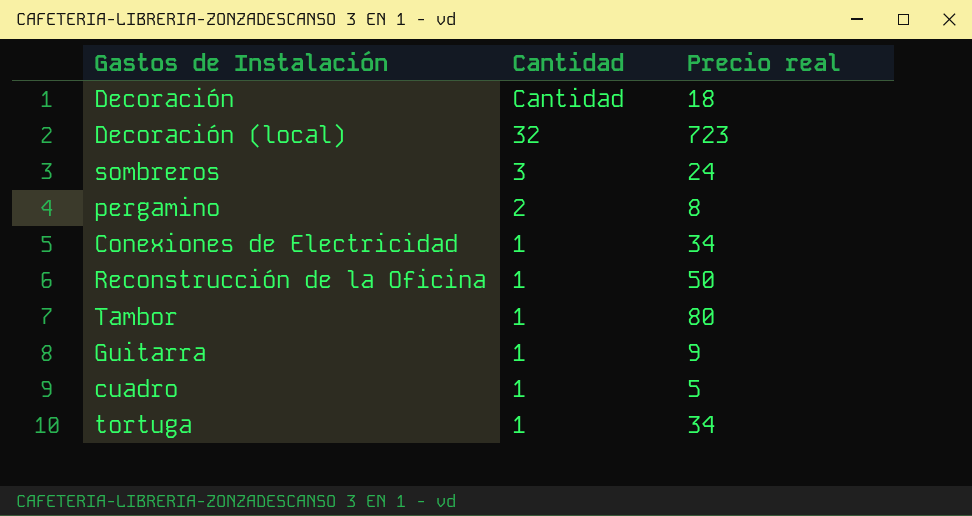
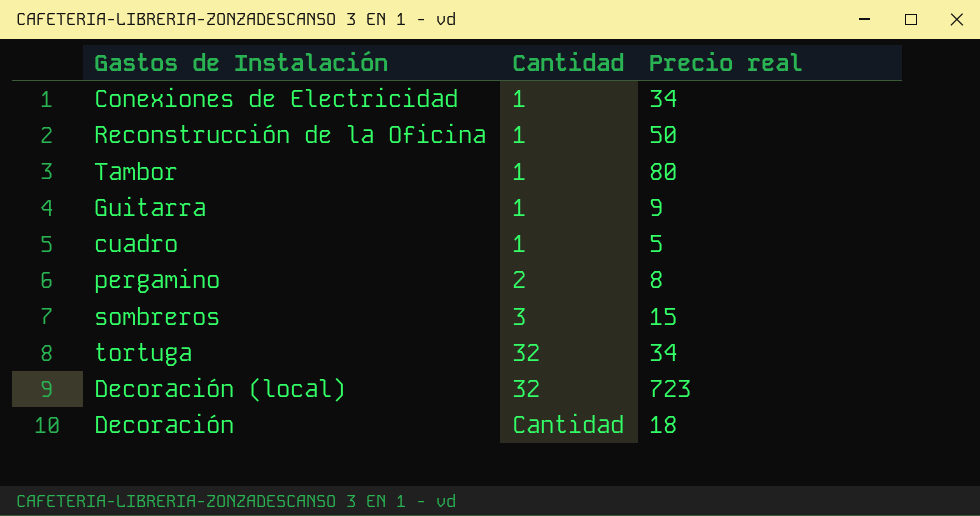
row order: Cantidad descending -> Cantidad ascending
sombreros | Precio real: 24 -> 15
tortuga | Cantidad: 1 -> 32

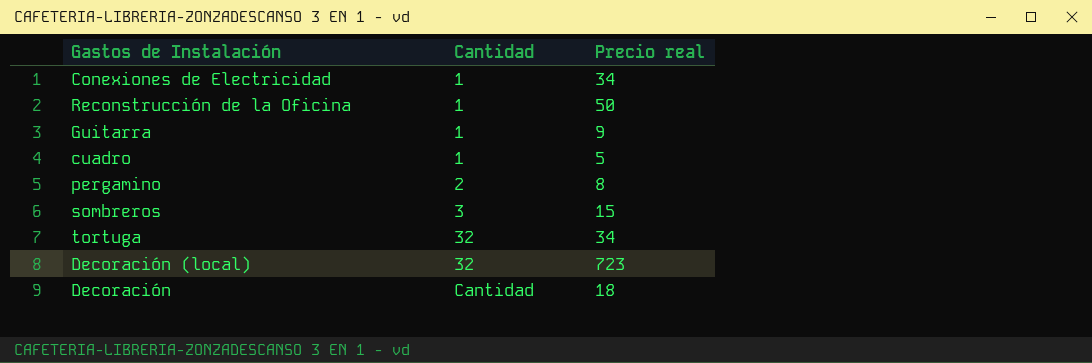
row Tambor: 1 | 80 -> none

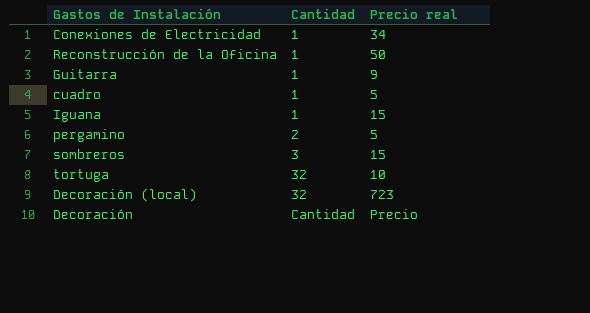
row Iguana: none -> 1 | 15
pergamino | Precio real: 8 -> 5
tortuga | Precio real: 34 -> 10
Decoración | Precio real: 18 -> Precio

